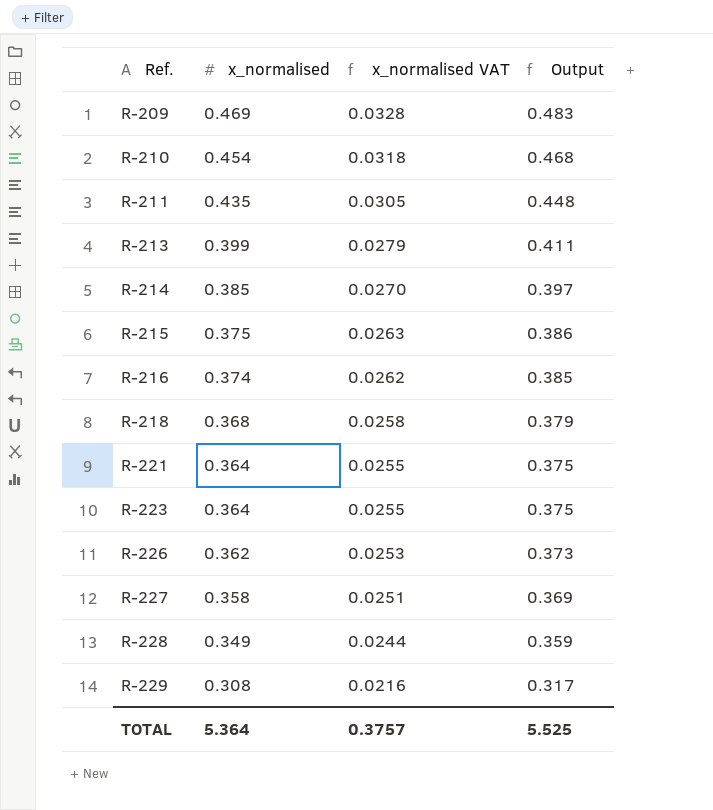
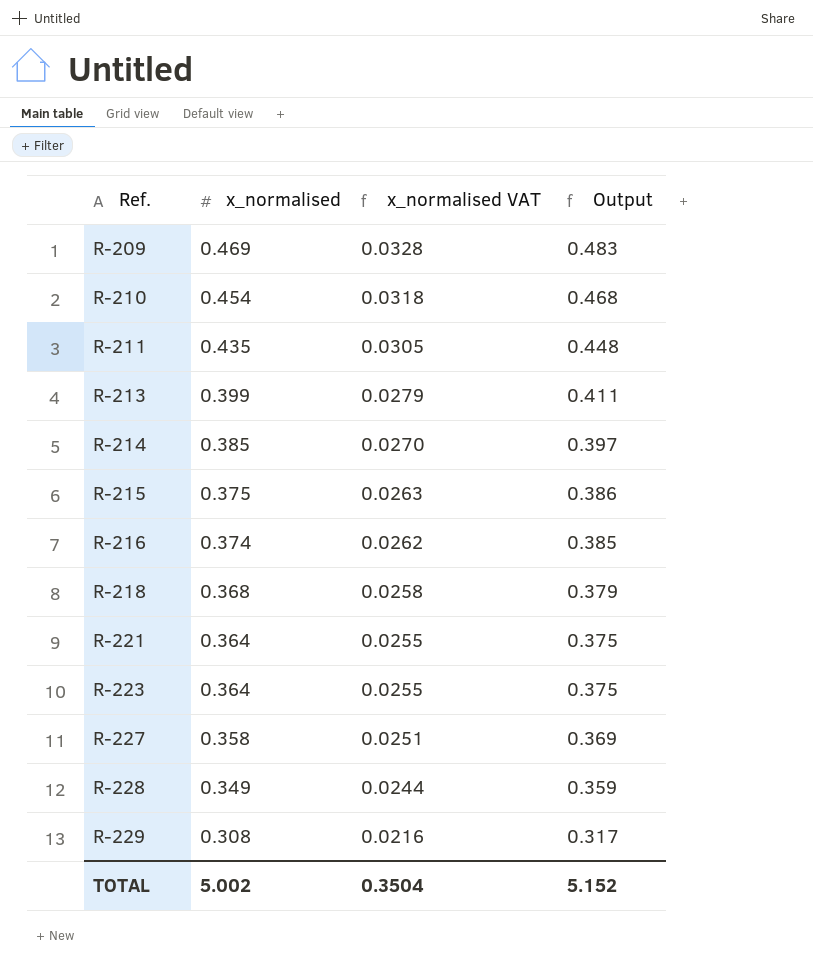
row R-226: 0.362 | 0.0253 | 0.373 -> none
TOTAL | x_normalised: 5.364 -> 5.002
TOTAL | x_normalised VAT: 0.3757 -> 0.3504
TOTAL | Output: 5.525 -> 5.152

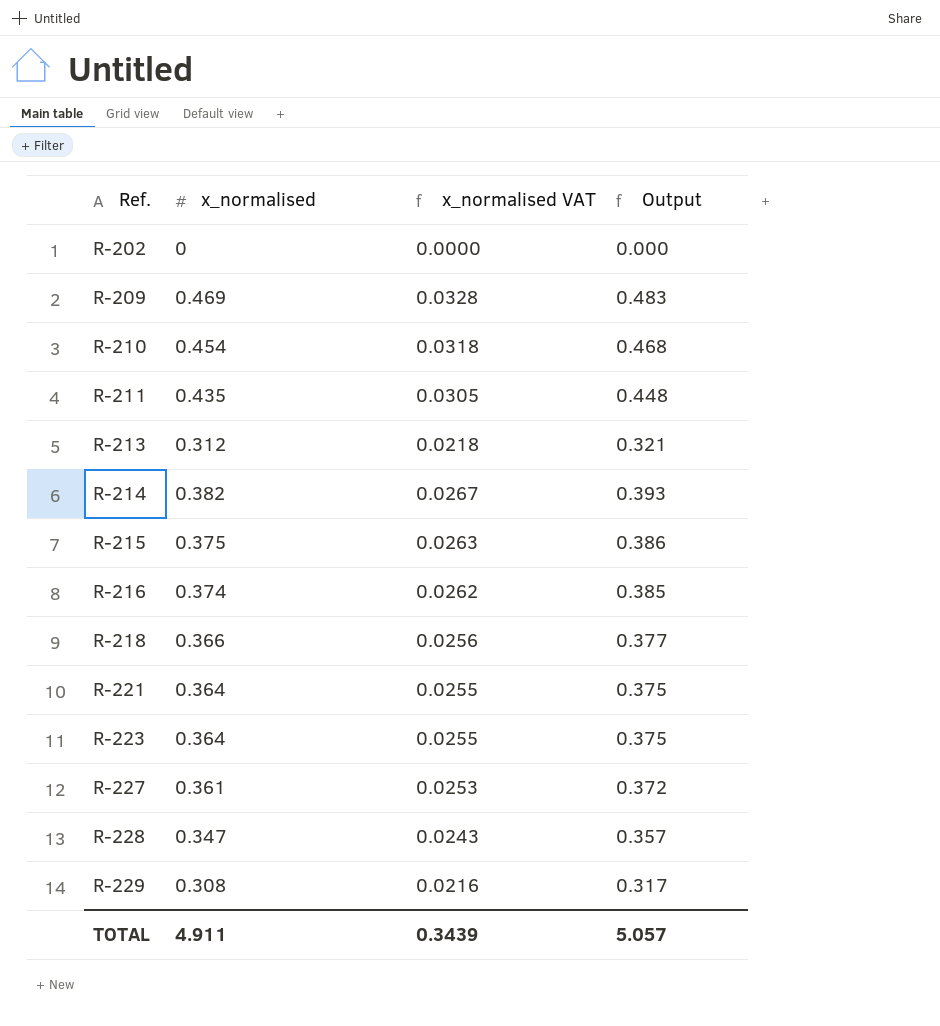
row R-202: none -> 0 | 0.0000 | 0.000
R-213 | x_normalised: 0.399 -> 0.312
R-213 | x_normalised VAT: 0.0279 -> 0.0218
R-213 | Output: 0.411 -> 0.321
R-214 | x_normalised: 0.385 -> 0.382
R-214 | x_normalised VAT: 0.0270 -> 0.0267
R-214 | Output: 0.397 -> 0.393
R-218 | x_normalised: 0.368 -> 0.366
R-218 | x_normalised VAT: 0.0258 -> 0.0256
R-218 | Output: 0.379 -> 0.377
R-227 | x_normalised: 0.358 -> 0.361
R-227 | x_normalised VAT: 0.0251 -> 0.0253
R-227 | Output: 0.369 -> 0.372
R-228 | x_normalised: 0.349 -> 0.347
R-228 | x_normalised VAT: 0.0244 -> 0.0243
R-228 | Output: 0.359 -> 0.357
TOTAL | x_normalised: 5.002 -> 4.911
TOTAL | x_normalised VAT: 0.3504 -> 0.3439
TOTAL | Output: 5.152 -> 5.057

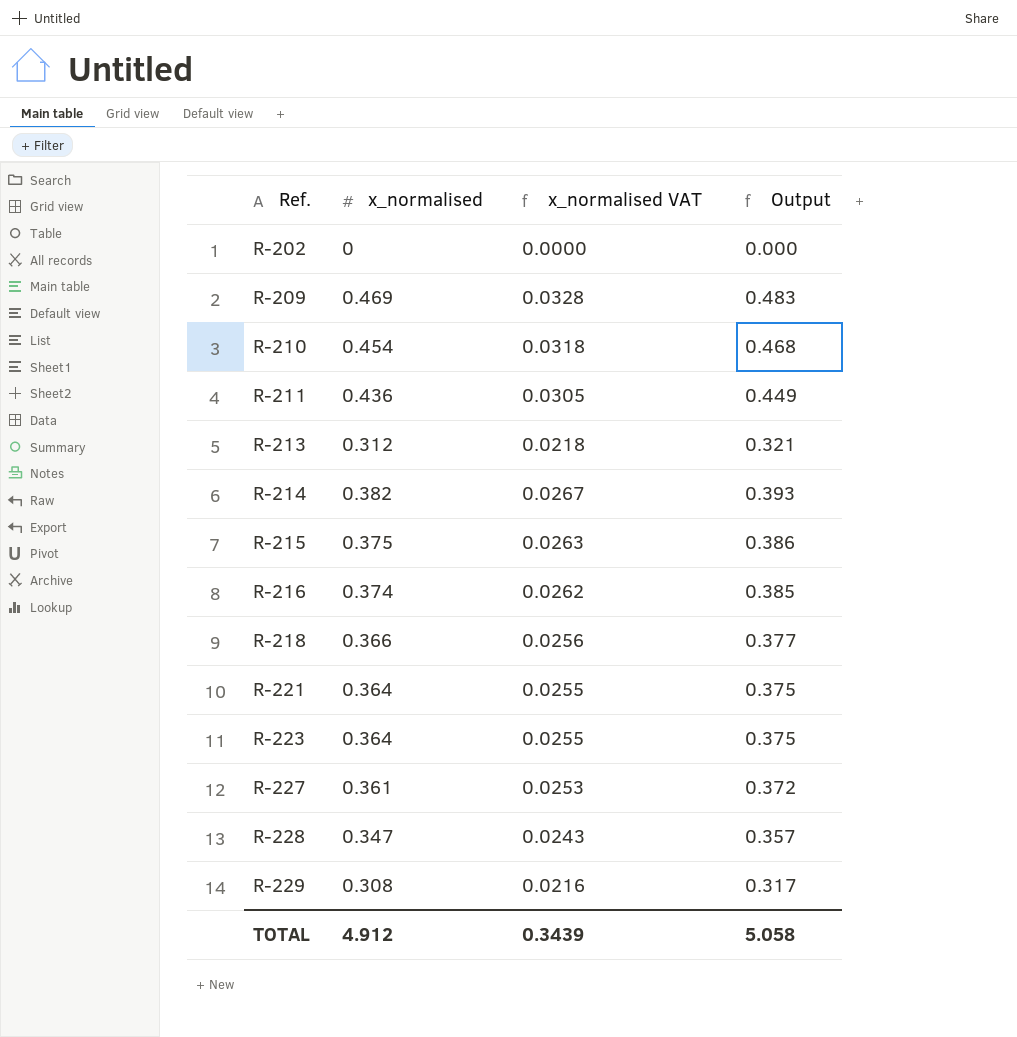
R-211 | x_normalised: 0.435 -> 0.436
R-211 | Output: 0.448 -> 0.449
TOTAL | x_normalised: 4.911 -> 4.912
TOTAL | Output: 5.057 -> 5.058

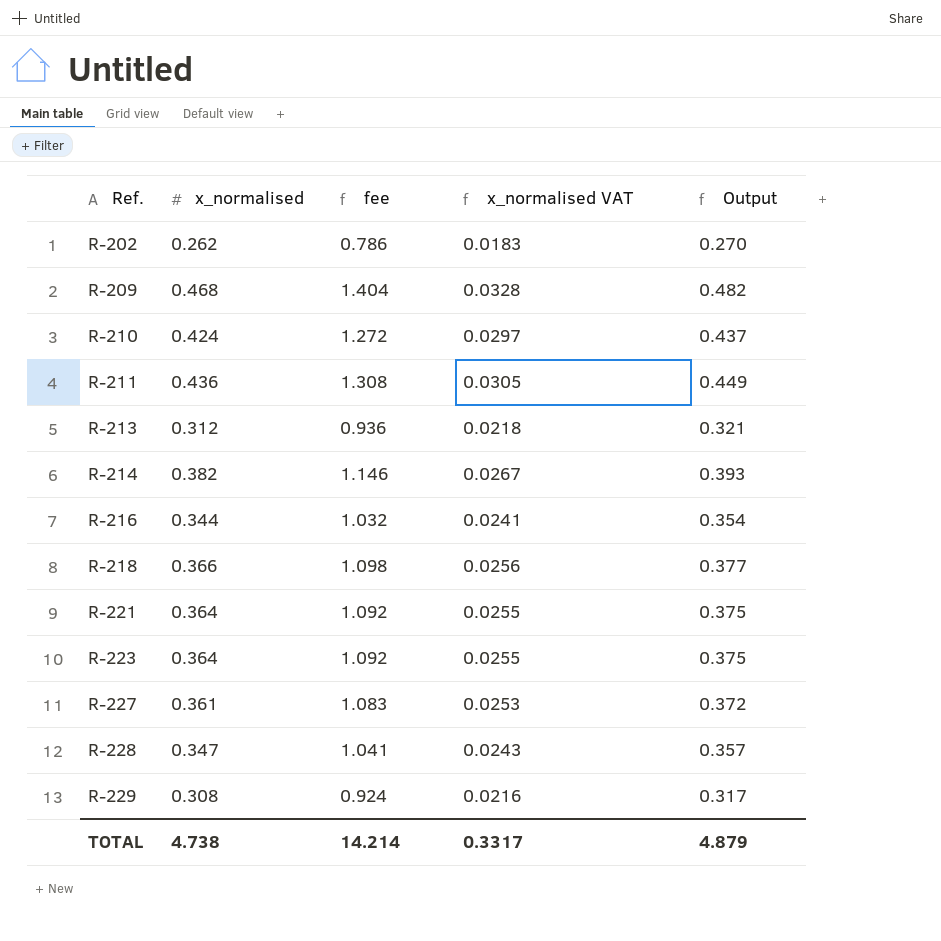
column fee | formula: none -> [x_normalised] * 3
row R-215: 0.375 | 0.0263 | 0.386 -> none
R-202 | x_normalised: 0 -> 0.262
R-202 | x_normalised VAT: 0.0000 -> 0.0183
R-202 | Output: 0.000 -> 0.270
R-209 | x_normalised: 0.469 -> 0.468
R-209 | Output: 0.483 -> 0.482
R-210 | x_normalised: 0.454 -> 0.424
R-210 | x_normalised VAT: 0.0318 -> 0.0297
R-210 | Output: 0.468 -> 0.437
R-216 | x_normalised: 0.374 -> 0.344
R-216 | x_normalised VAT: 0.0262 -> 0.0241
R-216 | Output: 0.385 -> 0.354
TOTAL | x_normalised: 4.912 -> 4.738
TOTAL | x_normalised VAT: 0.3439 -> 0.3317
TOTAL | Output: 5.058 -> 4.879

